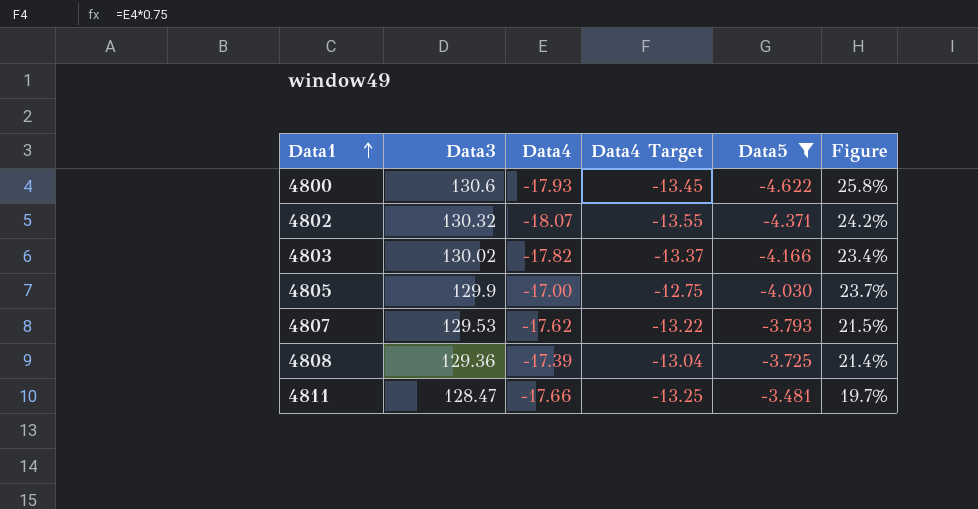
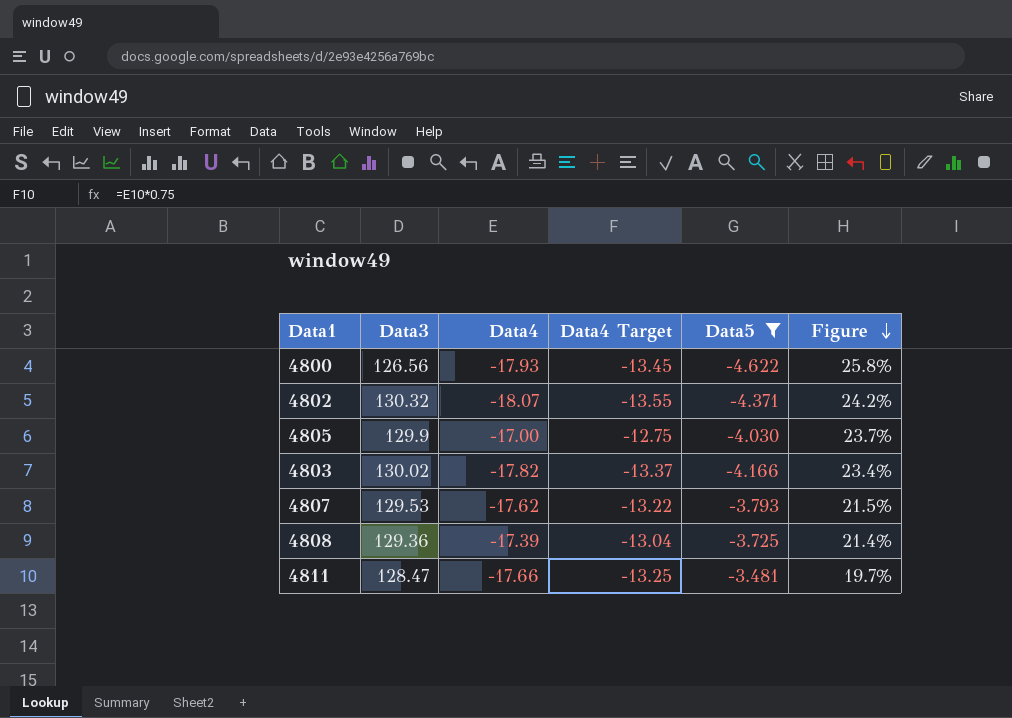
row order: Data1 ascending -> Figure descending
4800 | Data3: 130.6 -> 126.56

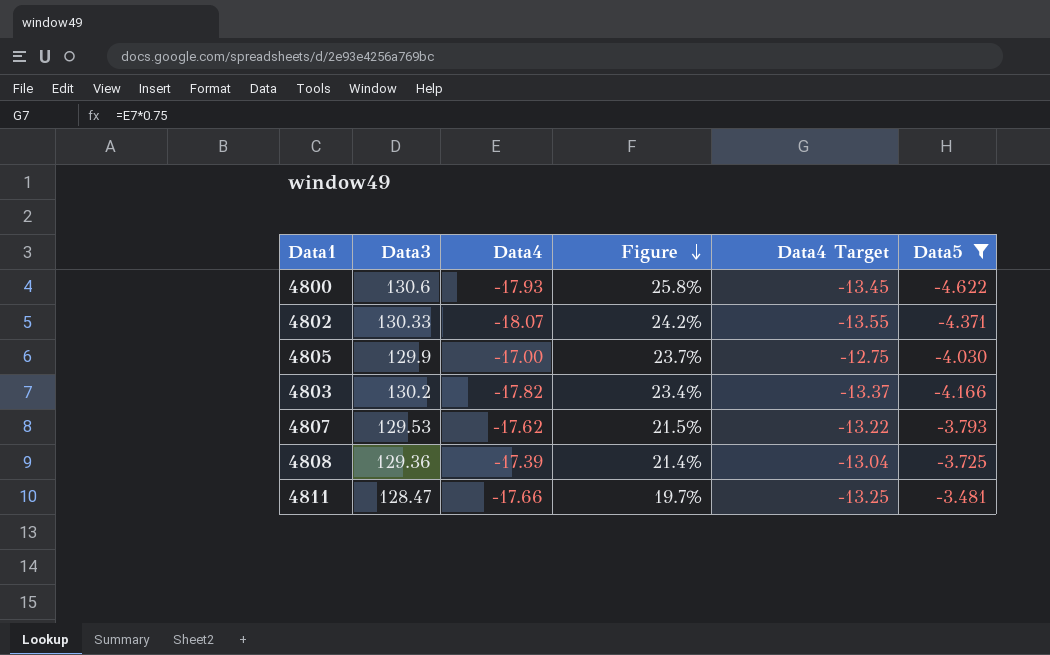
column Figure | position: 6 -> 4
4800 | Data3: 126.56 -> 130.6
4802 | Data3: 130.32 -> 130.33
4803 | Data3: 130.02 -> 130.2

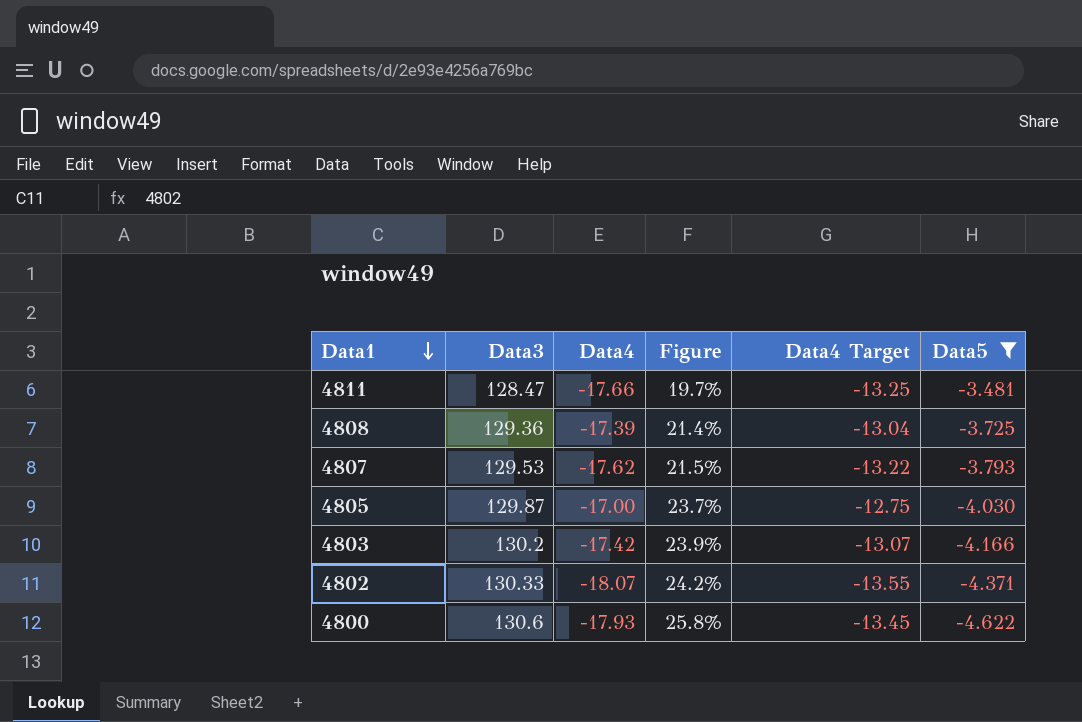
row order: Figure descending -> Data1 descending
4805 | Data3: 129.9 -> 129.87
4803 | Data4: -17.82 -> -17.42
4803 | Figure: 23.4% -> 23.9%
4803 | Data4 Target: -13.37 -> -13.07

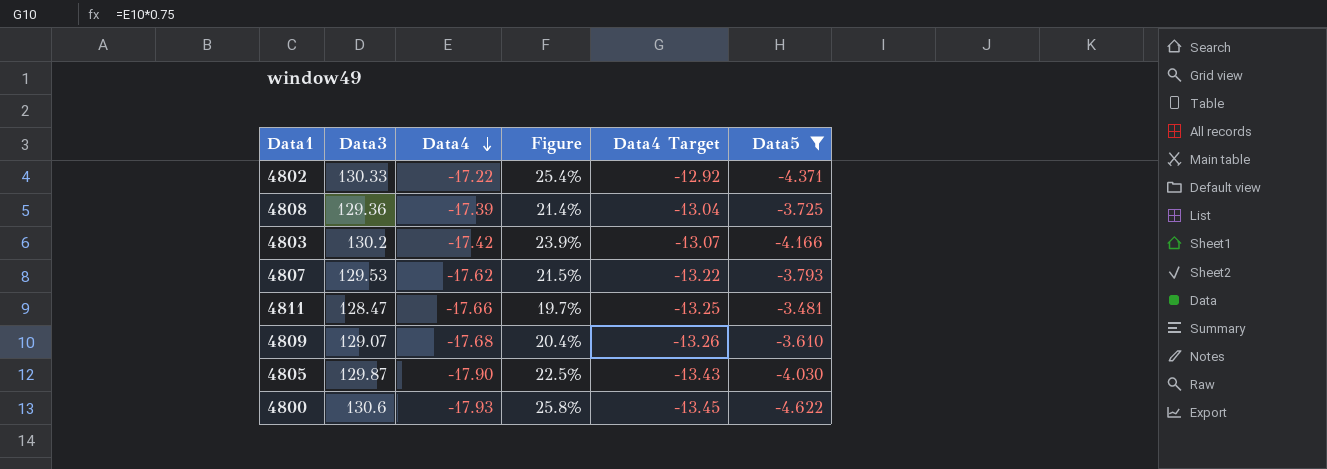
row order: Data1 descending -> Data4 descending
4802 | Data4: -18.07 -> -17.22
4802 | Figure: 24.2% -> 25.4%
4802 | Data4 Target: -13.55 -> -12.92
row 4809: none -> 129.07 | -17.68 | 20.4% | -13.26 | -3.610
4805 | Data4: -17.00 -> -17.90
4805 | Figure: 23.7% -> 22.5%
4805 | Data4 Target: -12.75 -> -13.43

